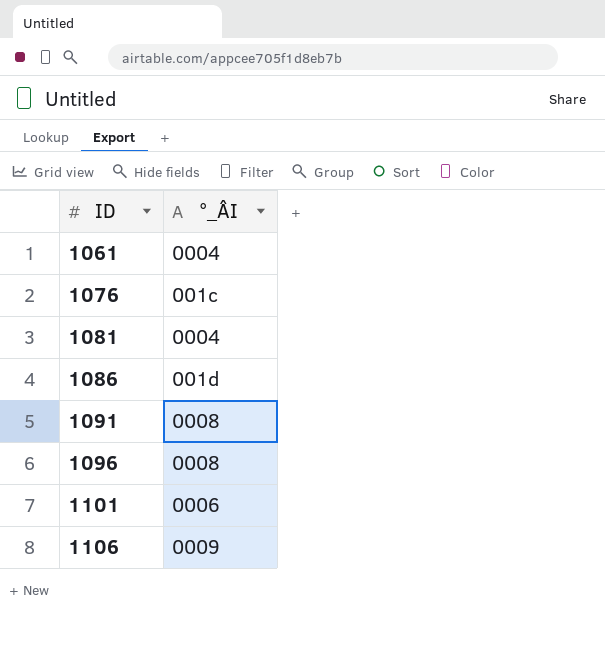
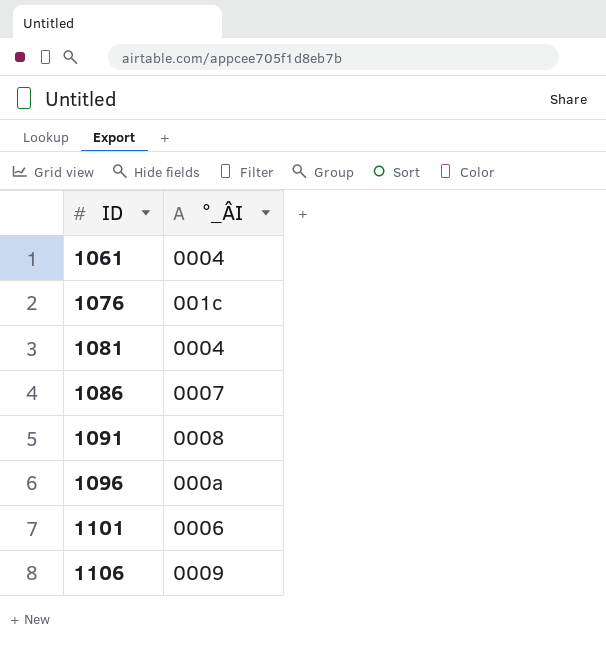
1086 | °_ÂI: 001d -> 0007
1096 | °_ÂI: 0008 -> 000a

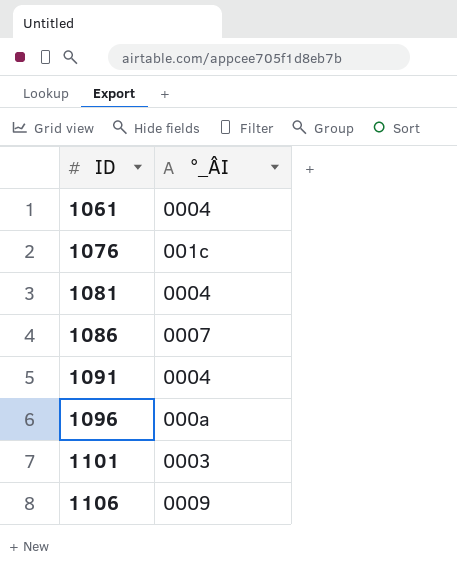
1091 | °_ÂI: 0008 -> 0004
1101 | °_ÂI: 0006 -> 0003

